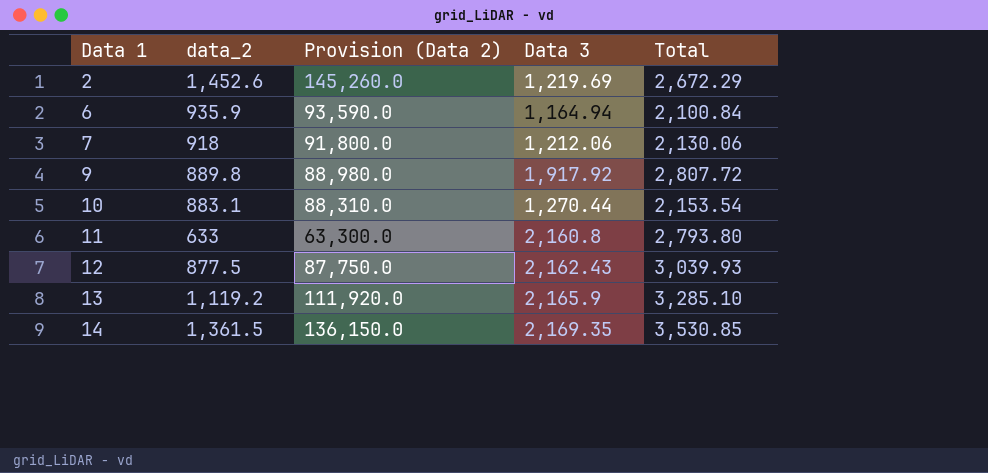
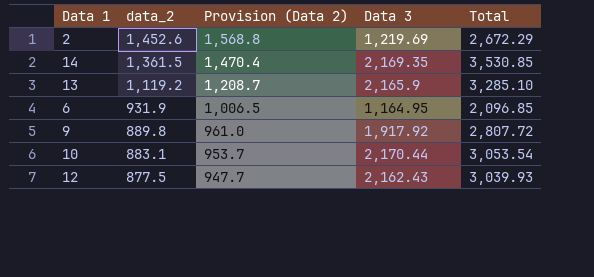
row order: Data 1 ascending -> data_2 descending
column Provision (Data 2) | formula: [data_2] * 100 -> [data_2] * 1.08
row 7: 918 | 91,800.0 | 1,212.06 | 2,130.06 -> none
row 11: 633 | 63,300.0 | 2,160.8 | 2,793.80 -> none
6 | data_2: 935.9 -> 931.9
6 | Data 3: 1,164.94 -> 1,164.95
6 | Total: 2,100.84 -> 2,096.85
10 | Data 3: 1,270.44 -> 2,170.44
10 | Total: 2,153.54 -> 3,053.54

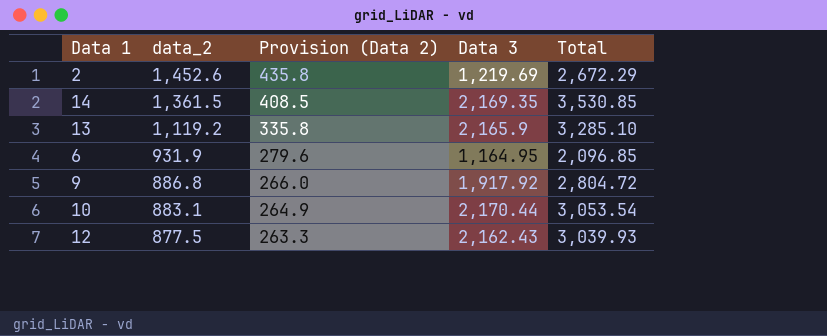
column Provision (Data 2) | formula: [data_2] * 1.08 -> [data_2] * 0.3
9 | data_2: 889.8 -> 886.8
9 | Total: 2,807.72 -> 2,804.72

